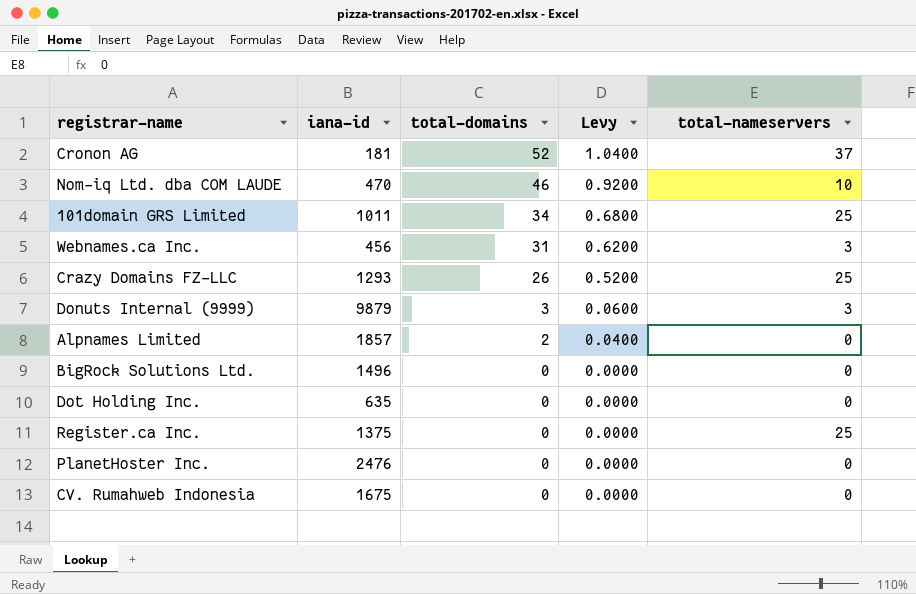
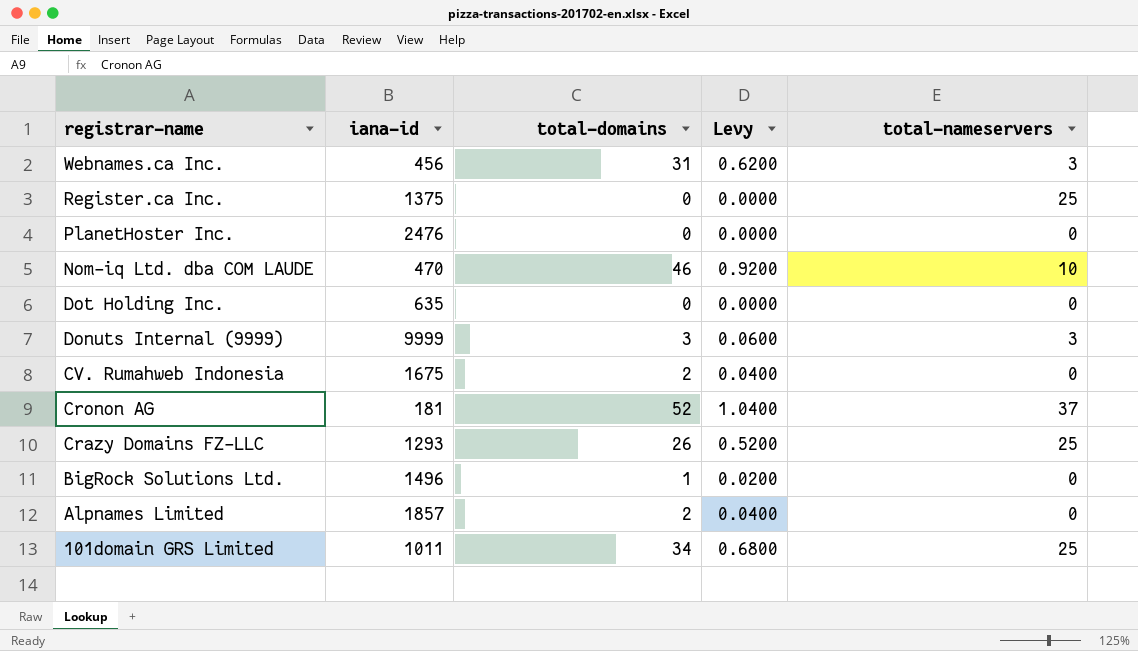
row order: total-domains descending -> registrar-name descending
Donuts Internal (9999) | iana-id: 9879 -> 9999
CV. Rumahweb Indonesia | total-domains: 0 -> 2
CV. Rumahweb Indonesia | Levy: 0.0000 -> 0.0400
BigRock Solutions Ltd. | total-domains: 0 -> 1
BigRock Solutions Ltd. | Levy: 0.0000 -> 0.0200

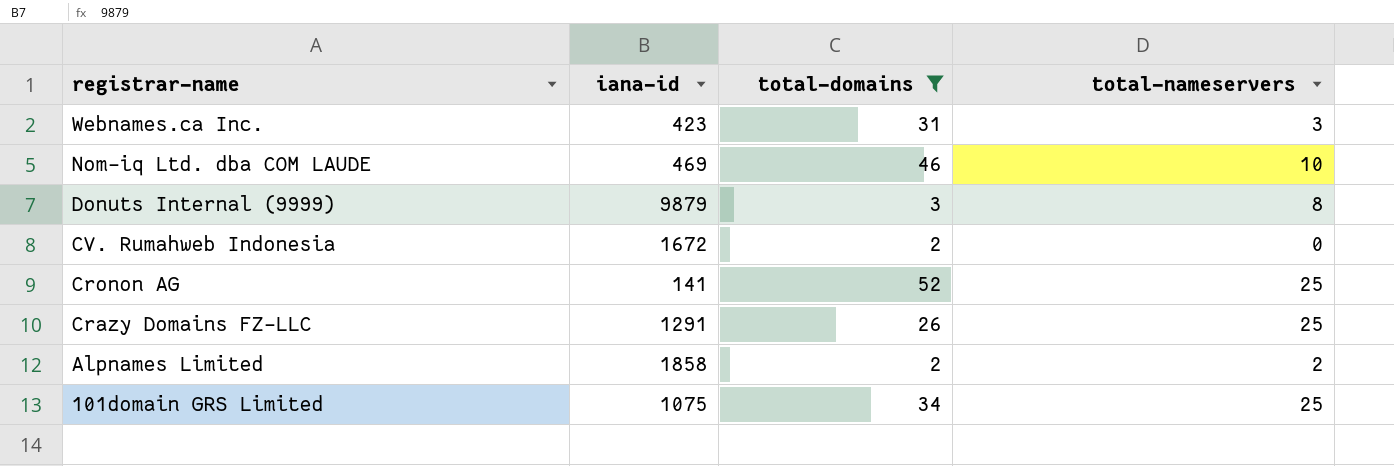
filter: none -> total-domains >= 2
column Levy | formula: [total-domains] * 0.02 -> none
Webnames.ca Inc. | iana-id: 456 -> 423
Nom-iq Ltd. dba COM LAUDE | iana-id: 470 -> 469
Donuts Internal (9999) | iana-id: 9999 -> 9879
Donuts Internal (9999) | total-nameservers: 3 -> 8
CV. Rumahweb Indonesia | iana-id: 1675 -> 1672
Cronon AG | iana-id: 181 -> 141
Cronon AG | total-nameservers: 37 -> 25
Crazy Domains FZ-LLC | iana-id: 1293 -> 1291
Alpnames Limited | iana-id: 1857 -> 1858
Alpnames Limited | total-nameservers: 0 -> 2
101domain GRS Limited | iana-id: 1011 -> 1075

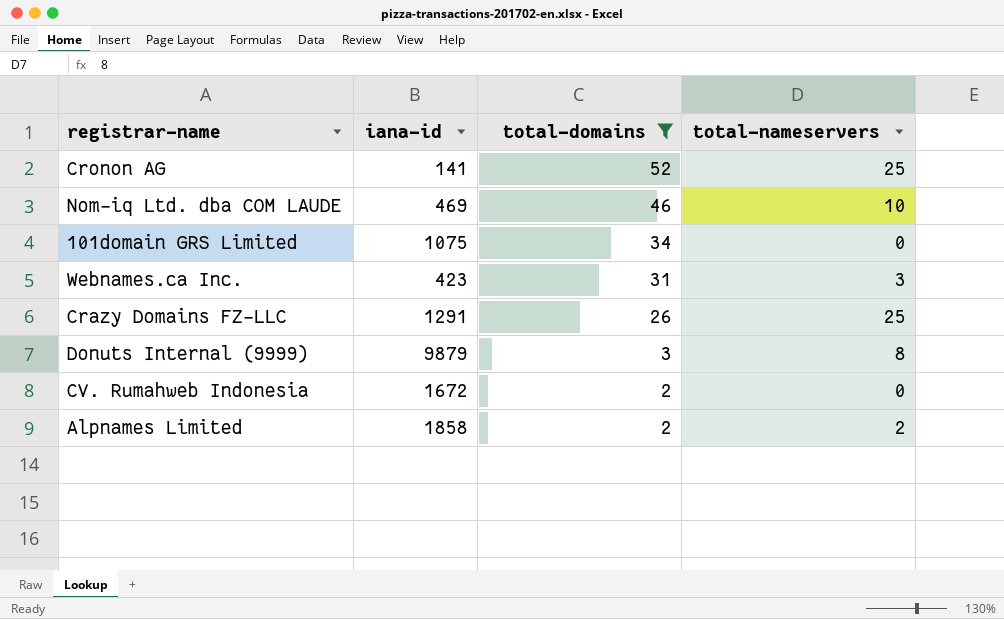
row order: registrar-name descending -> total-domains descending
101domain GRS Limited | total-nameservers: 25 -> 0

